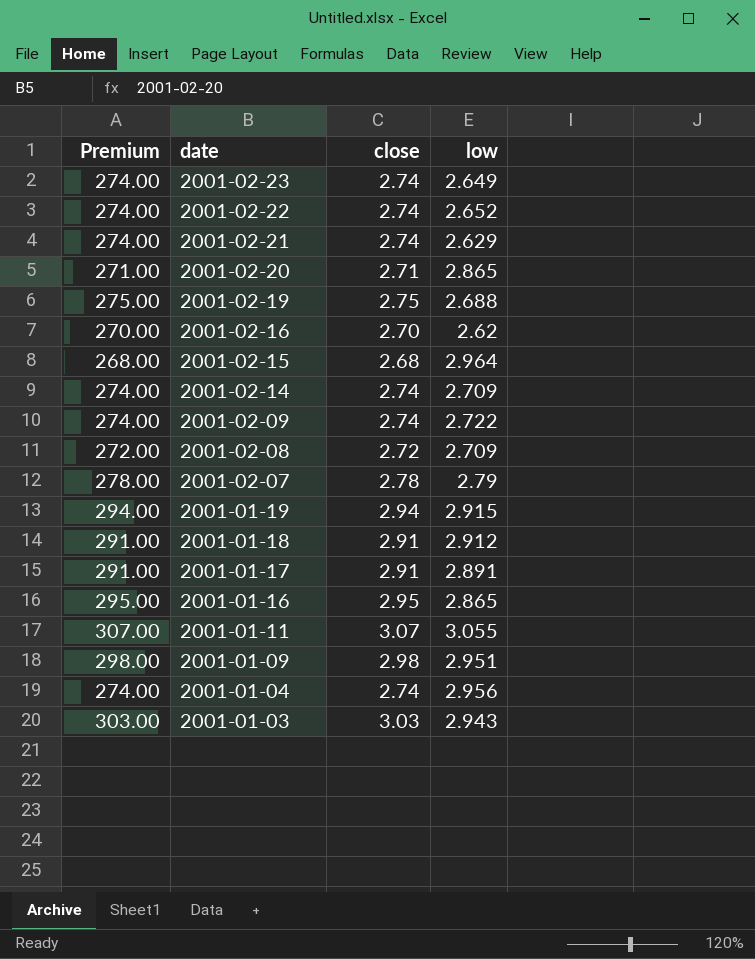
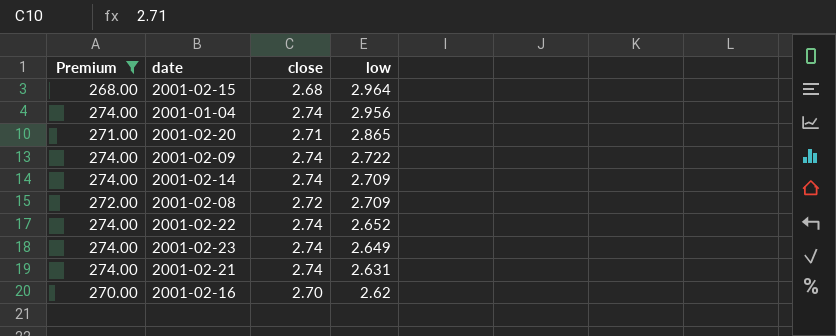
filter: none -> Premium <= 274.00
row order: date descending -> low descending
2001-02-21 | low: 2.629 -> 2.631

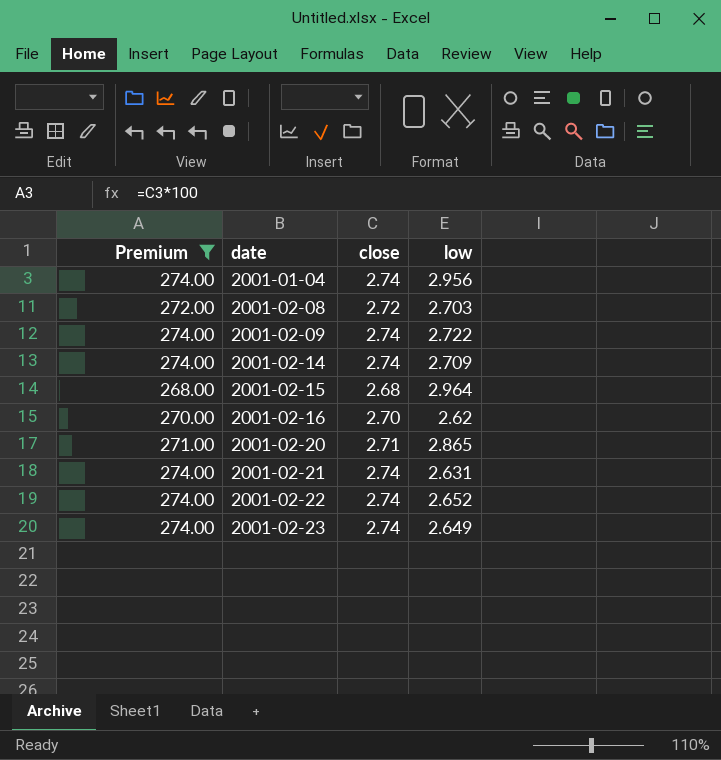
row order: low descending -> date ascending
2001-02-08 | low: 2.709 -> 2.703

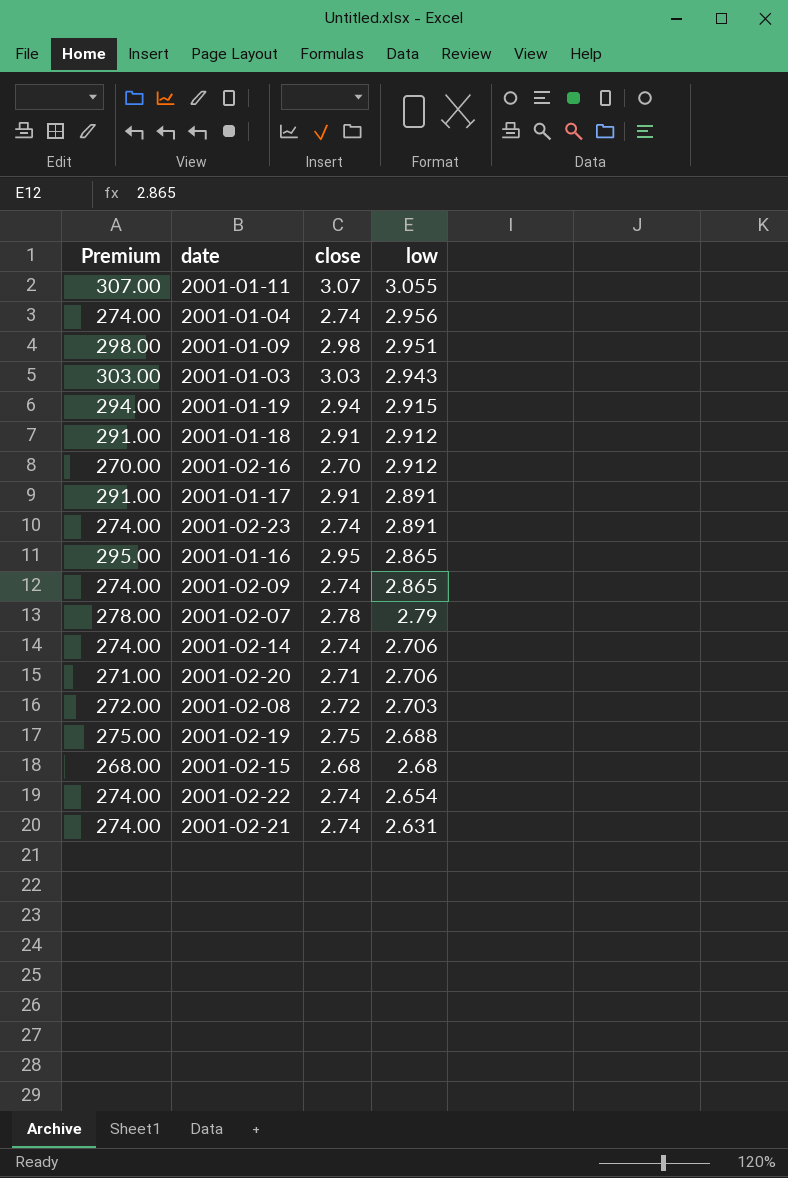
filter: Premium <= 274.00 -> none
row order: date ascending -> low descending
2001-02-16 | low: 2.62 -> 2.912
2001-02-23 | low: 2.649 -> 2.891
2001-02-09 | low: 2.722 -> 2.865
2001-02-14 | low: 2.709 -> 2.706
2001-02-20 | low: 2.865 -> 2.706
2001-02-15 | low: 2.964 -> 2.68
2001-02-22 | low: 2.652 -> 2.654

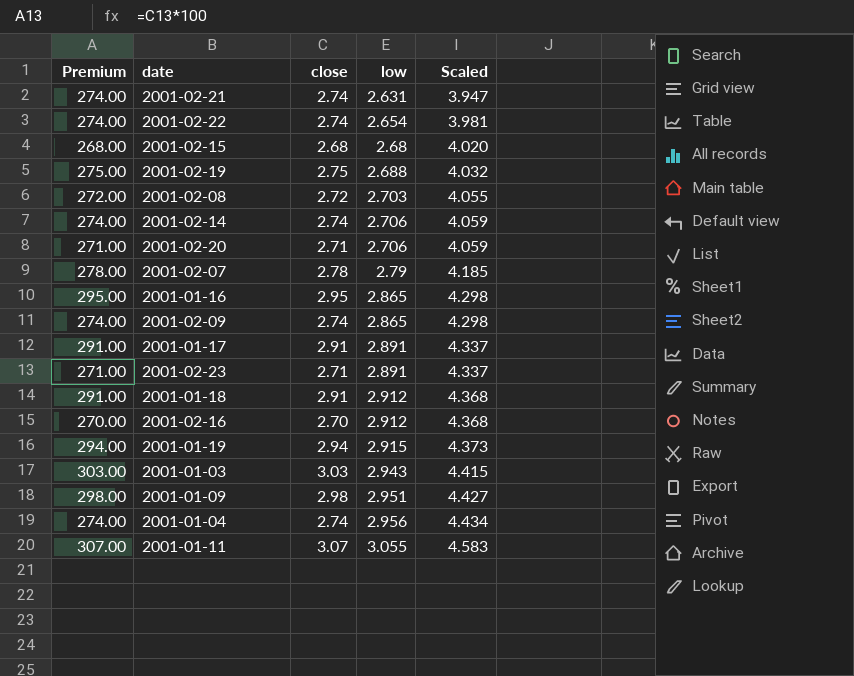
row order: low descending -> low ascending
column Scaled | formula: none -> [low] * 1.5
2001-02-23 | Premium: 274.00 -> 271.00
2001-02-23 | close: 2.74 -> 2.71

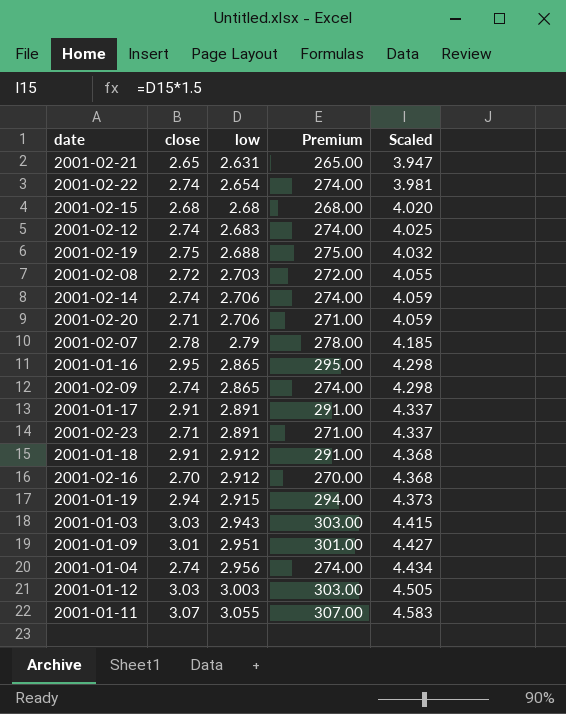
column Premium | position: 1 -> 4
2001-02-21 | close: 2.74 -> 2.65
2001-02-21 | Premium: 274.00 -> 265.00
row 2001-02-12: none -> 2.74 | 2.683 | 274.00 | 4.025
2001-01-09 | close: 2.98 -> 3.01
2001-01-09 | Premium: 298.00 -> 301.00
row 2001-01-12: none -> 3.03 | 3.003 | 303.00 | 4.505

